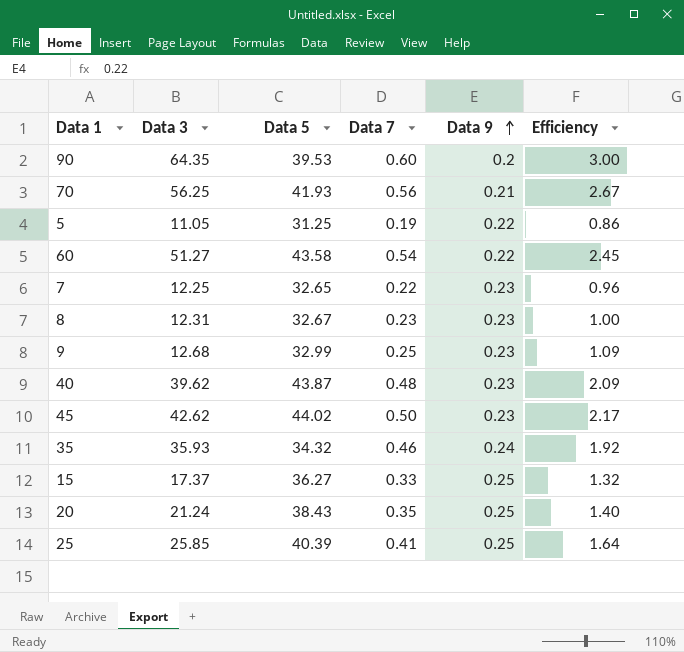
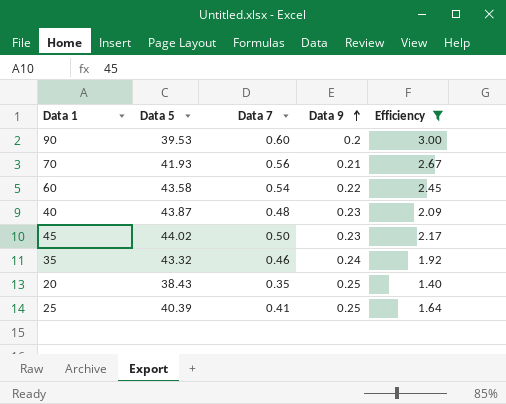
filter: none -> Efficiency >= 1.40
column Data 3 | position: 2 -> none
35 | Data 5: 34.32 -> 43.32

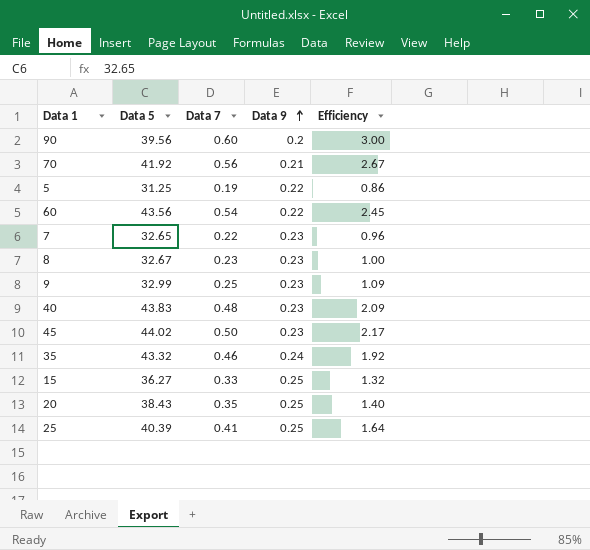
filter: Efficiency >= 1.40 -> none
90 | Data 5: 39.53 -> 39.56
70 | Data 5: 41.93 -> 41.92
60 | Data 5: 43.58 -> 43.56
40 | Data 5: 43.87 -> 43.83

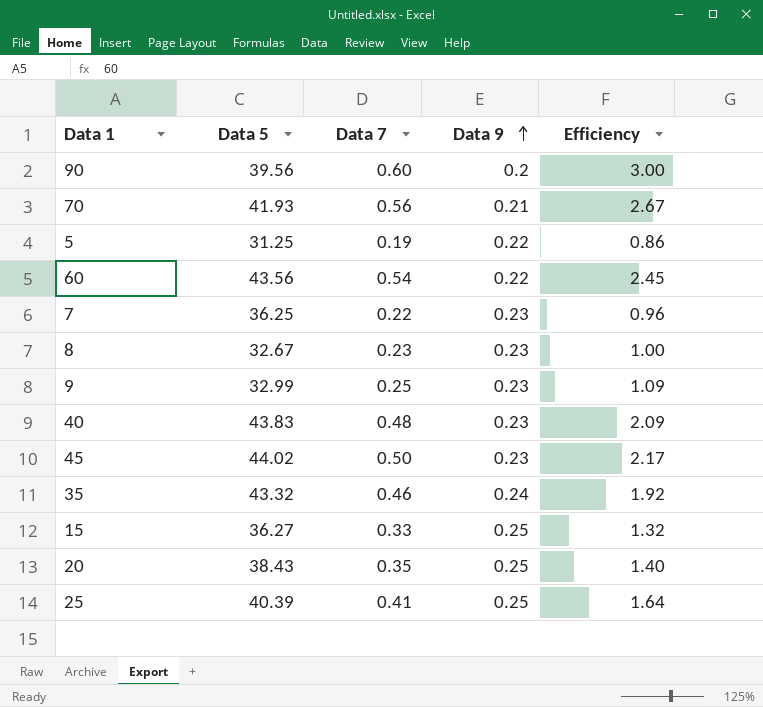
70 | Data 5: 41.92 -> 41.93
7 | Data 5: 32.65 -> 36.25

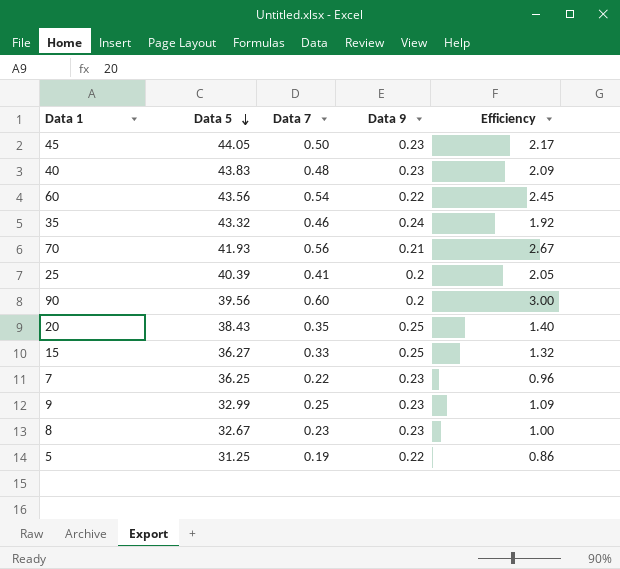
row order: Data 9 ascending -> Data 5 descending
45 | Data 5: 44.02 -> 44.05
25 | Data 9: 0.25 -> 0.2
25 | Efficiency: 1.64 -> 2.05

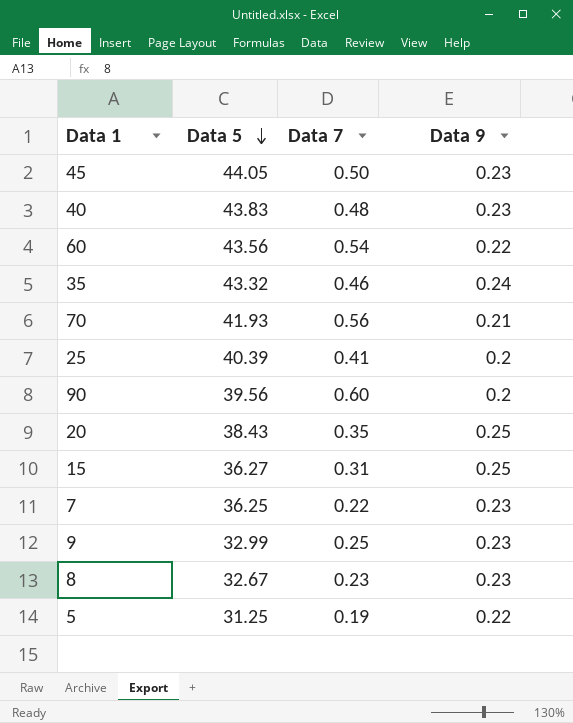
column Efficiency | formula: [Data 7] / [Data 9] -> none
15 | Data 7: 0.33 -> 0.31

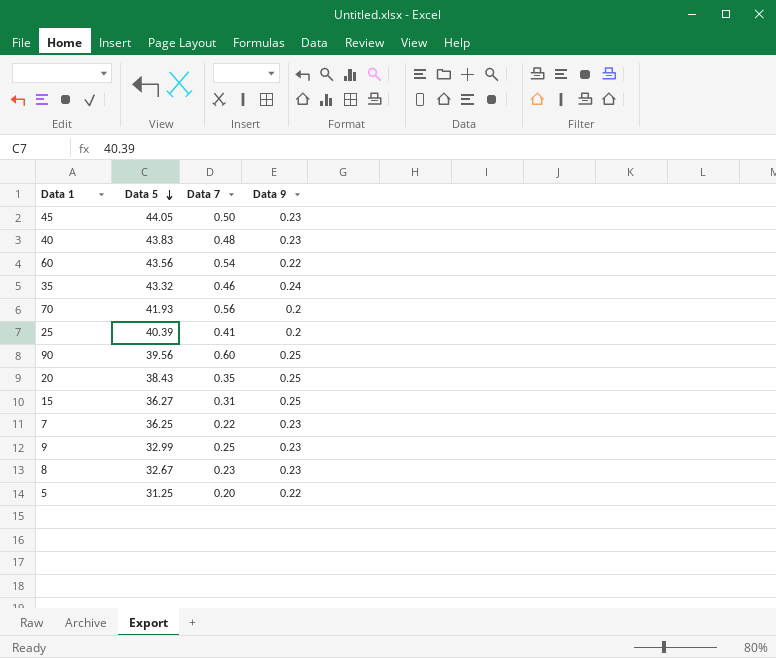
70 | Data 9: 0.21 -> 0.2
90 | Data 9: 0.2 -> 0.25
5 | Data 7: 0.19 -> 0.20

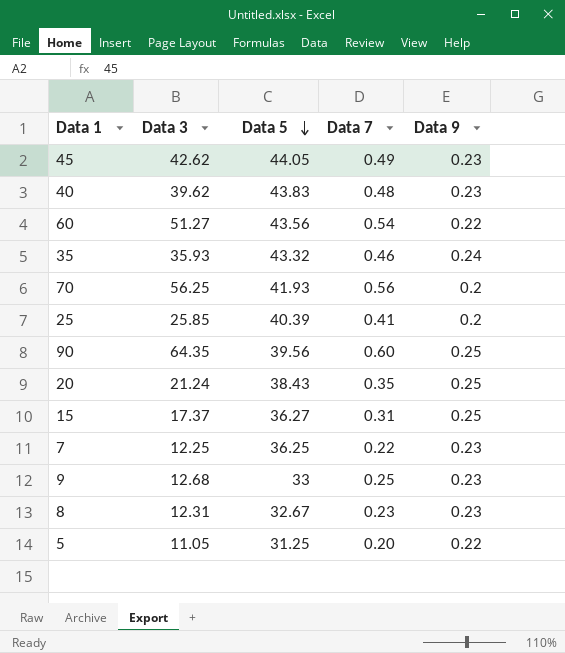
column Data 3 | position: none -> 2
45 | Data 7: 0.50 -> 0.49
9 | Data 5: 32.99 -> 33

